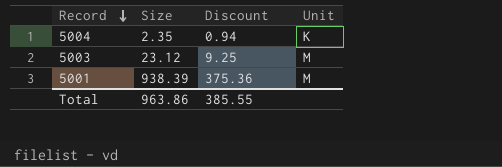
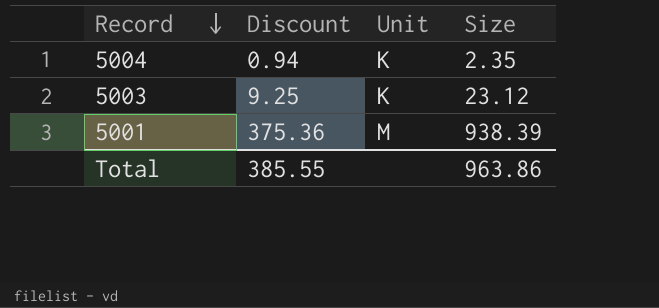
column Size | position: 2 -> 4
5003 | Unit: M -> K

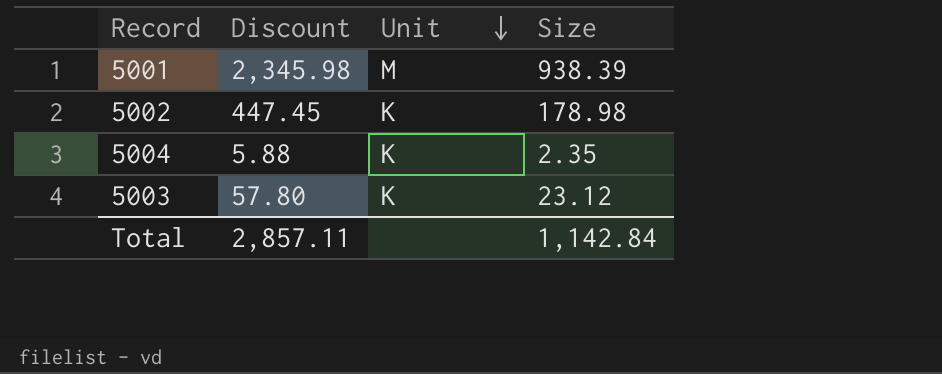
row order: Record descending -> Unit descending
column Discount | formula: [Size] * 0.4 -> [Size] * 2.5
row 5002: none -> 447.45 | K | 178.98
Total | Discount: 385.55 -> 2,857.11
Total | Size: 963.86 -> 1,142.84

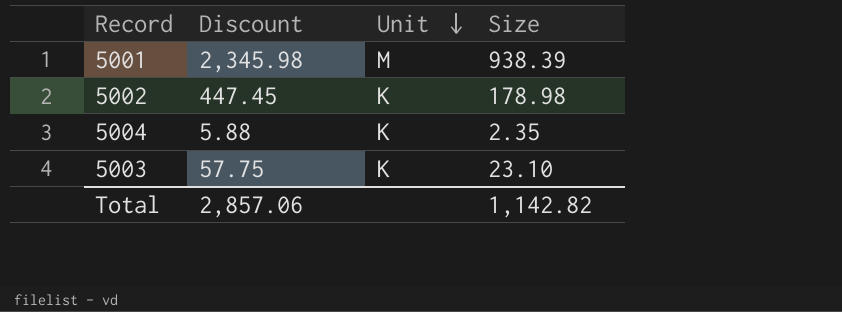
5003 | Discount: 57.80 -> 57.75
5003 | Size: 23.12 -> 23.10
Total | Discount: 2,857.11 -> 2,857.06
Total | Size: 1,142.84 -> 1,142.82

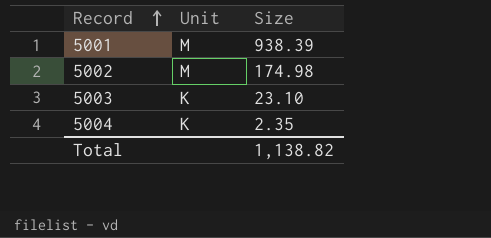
row order: Unit descending -> Record ascending
column Discount | formula: [Size] * 2.5 -> none
5002 | Unit: K -> M
5002 | Size: 178.98 -> 174.98
Total | Size: 1,142.82 -> 1,138.82

